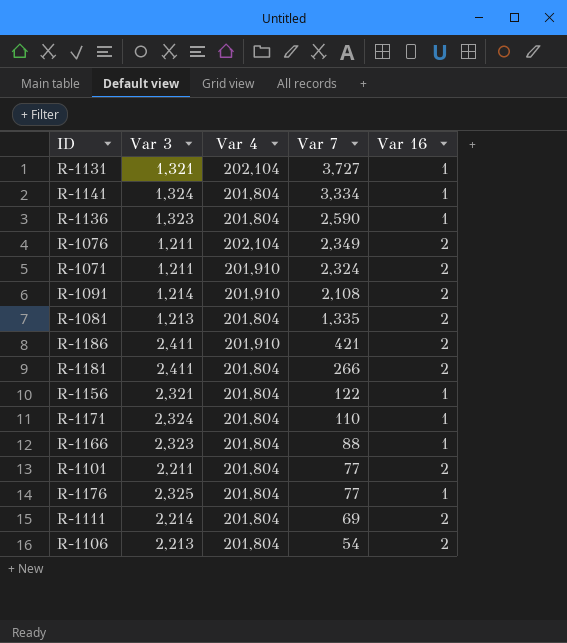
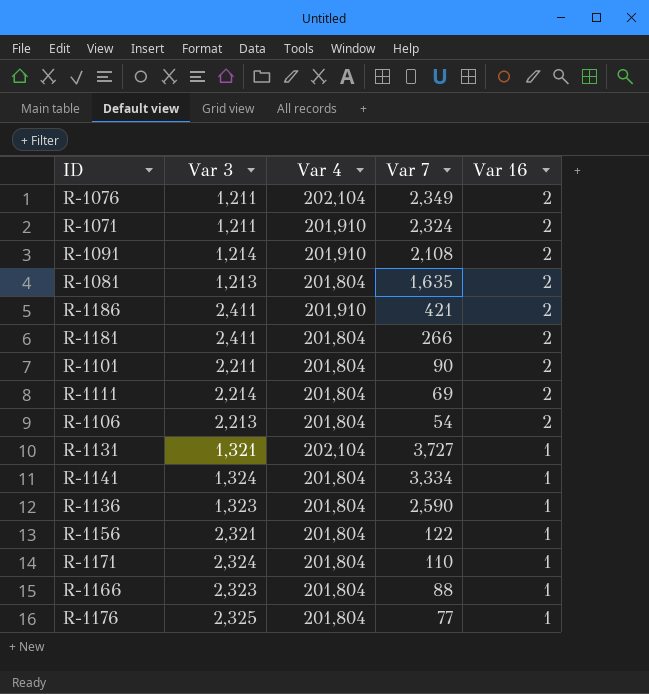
row order: Var 7 descending -> Var 16 descending
R-1081 | Var 7: 1,335 -> 1,635
R-1101 | Var 7: 77 -> 90

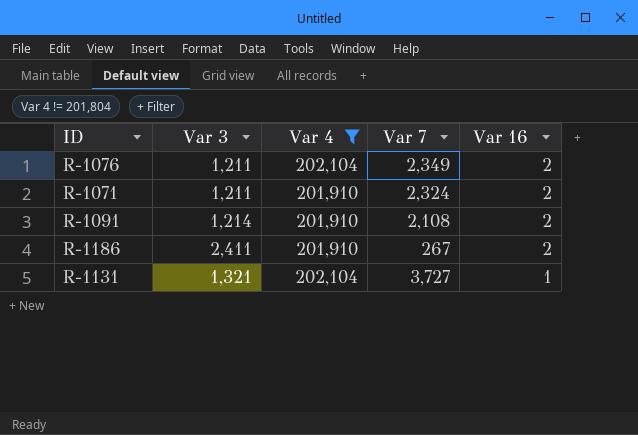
filter: none -> Var 4 != 201,804
R-1186 | Var 7: 421 -> 267

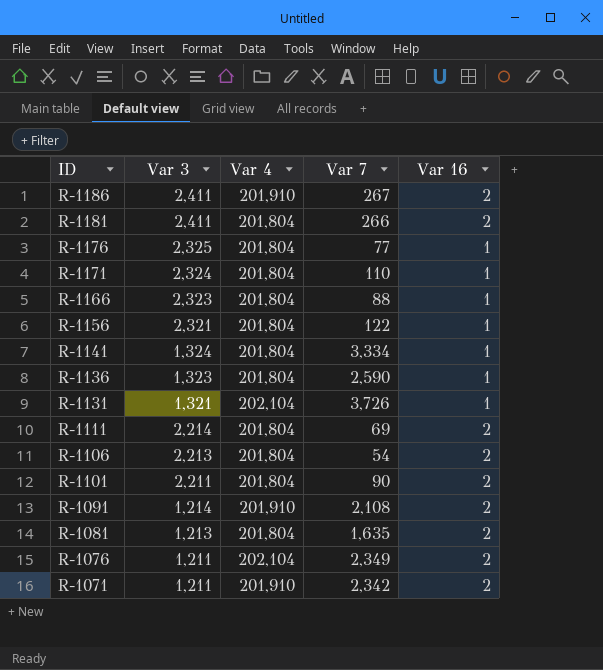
filter: Var 4 != 201,804 -> none
row order: Var 16 descending -> ID descending
R-1131 | Var 7: 3,727 -> 3,726
R-1071 | Var 7: 2,324 -> 2,342

